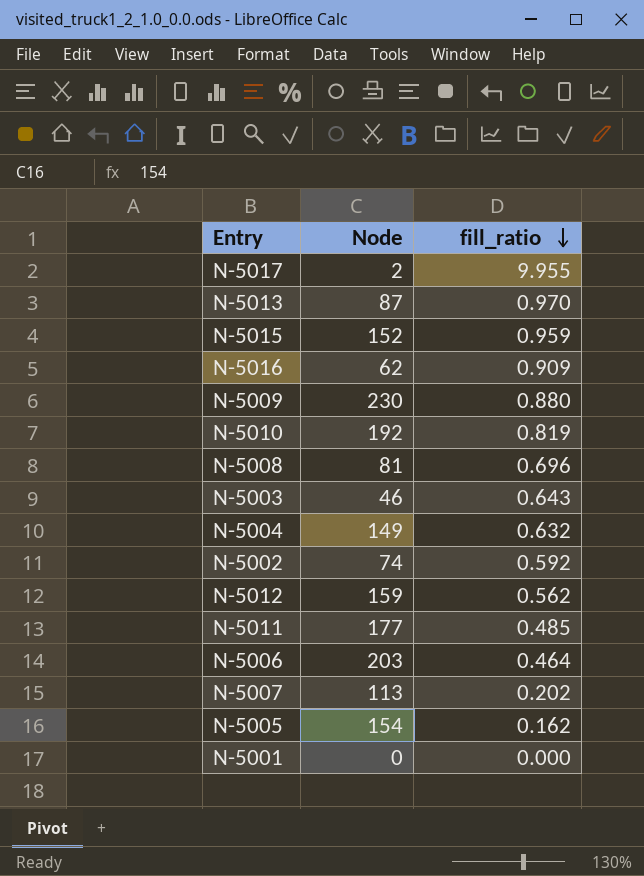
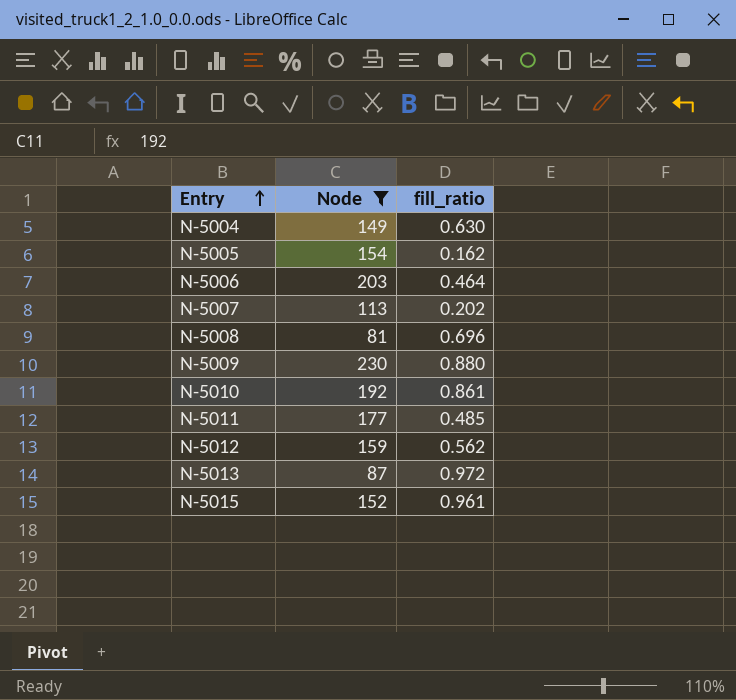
filter: none -> Node >= 81
row order: fill_ratio descending -> Entry ascending
N-5004 | fill_ratio: 0.632 -> 0.630
N-5010 | fill_ratio: 0.819 -> 0.861
N-5013 | fill_ratio: 0.970 -> 0.972
N-5015 | fill_ratio: 0.959 -> 0.961

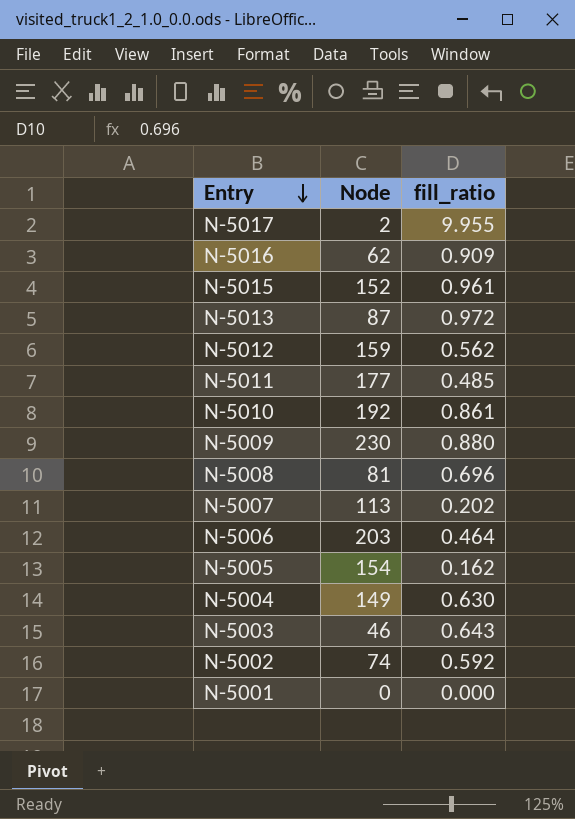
filter: Node >= 81 -> none
row order: Entry ascending -> Entry descending

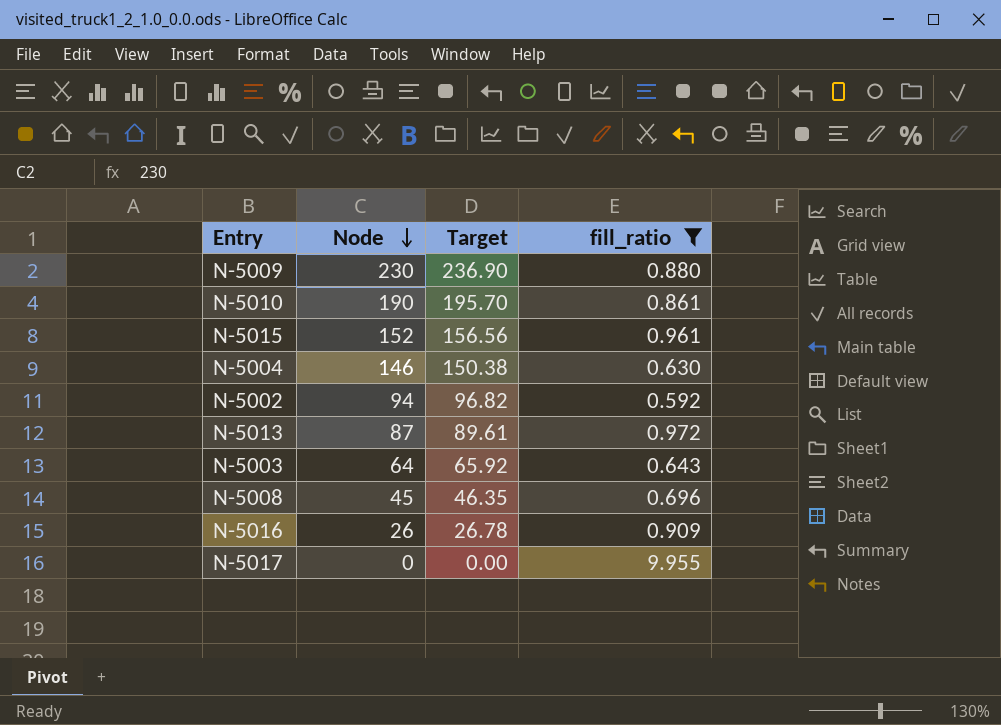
filter: none -> fill_ratio >= 0.592
row order: Entry descending -> Node descending
column Target | formula: none -> [Node] * 1.03
N-5010 | Node: 192 -> 190
N-5004 | Node: 149 -> 146
N-5002 | Node: 74 -> 94
N-5003 | Node: 46 -> 64
N-5008 | Node: 81 -> 45
N-5016 | Node: 62 -> 26
N-5017 | Node: 2 -> 0

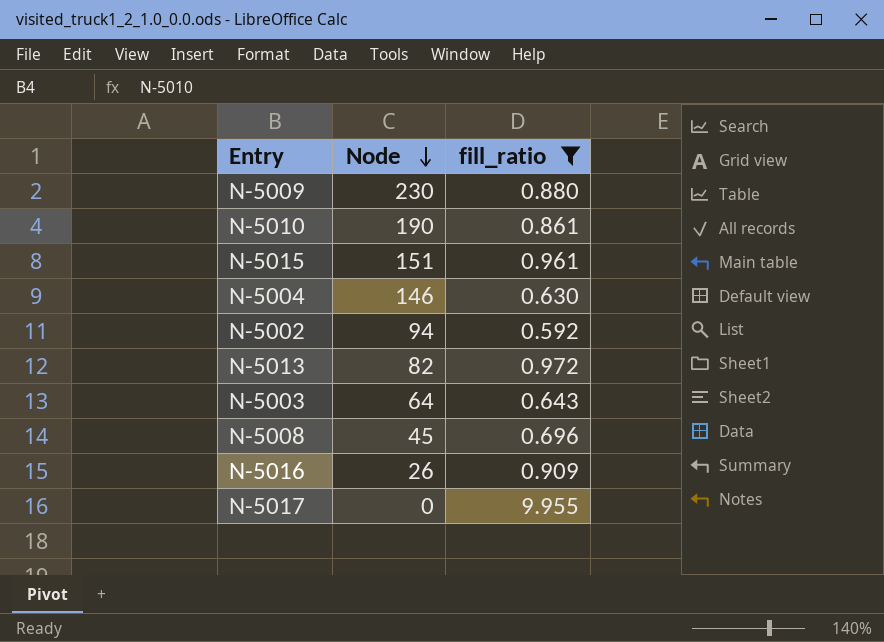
column Target | formula: [Node] * 1.03 -> none
N-5015 | Node: 152 -> 151
N-5013 | Node: 87 -> 82

